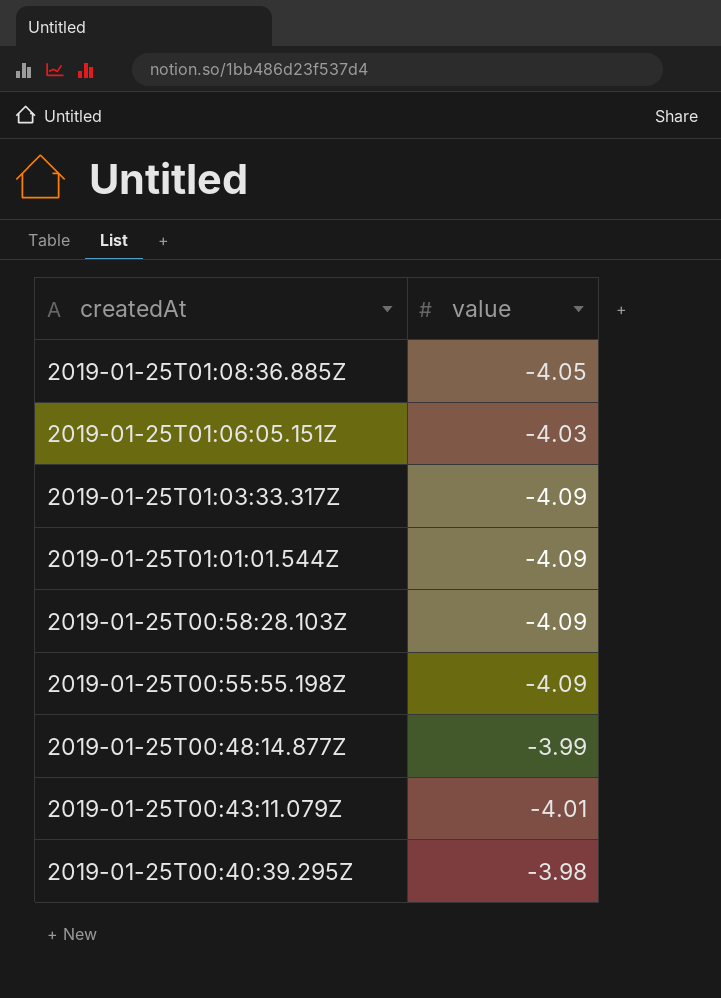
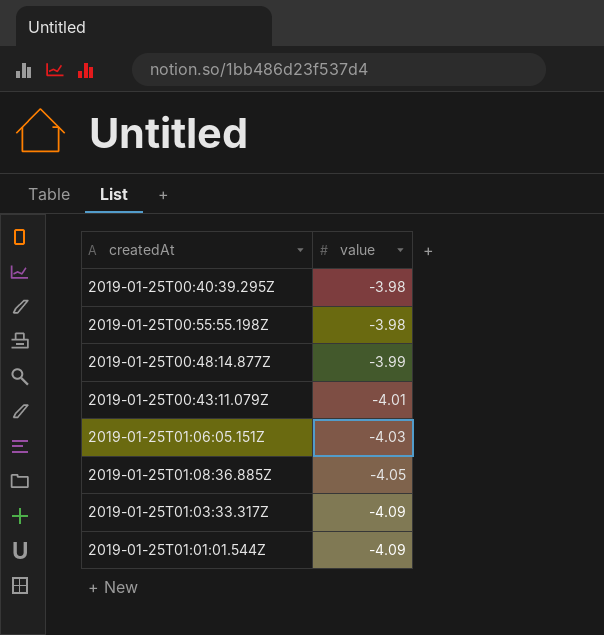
row order: createdAt descending -> value descending
row 2019-01-25T00:58:28.103Z: -4.09 -> none
2019-01-25T00:55:55.198Z | value: -4.09 -> -3.98

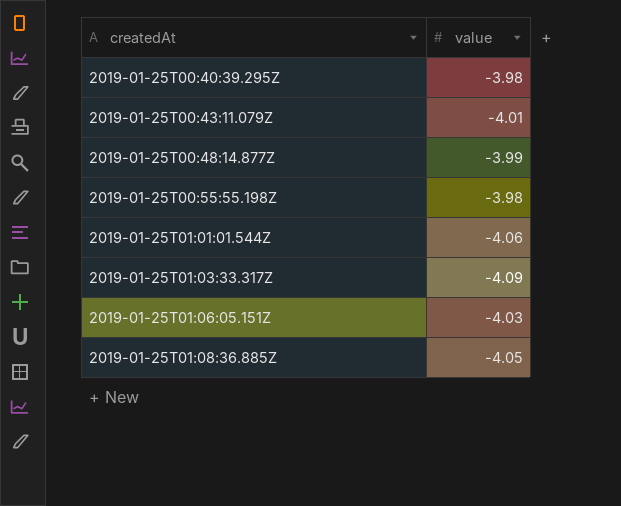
row order: value descending -> createdAt ascending
2019-01-25T01:01:01.544Z | value: -4.09 -> -4.06

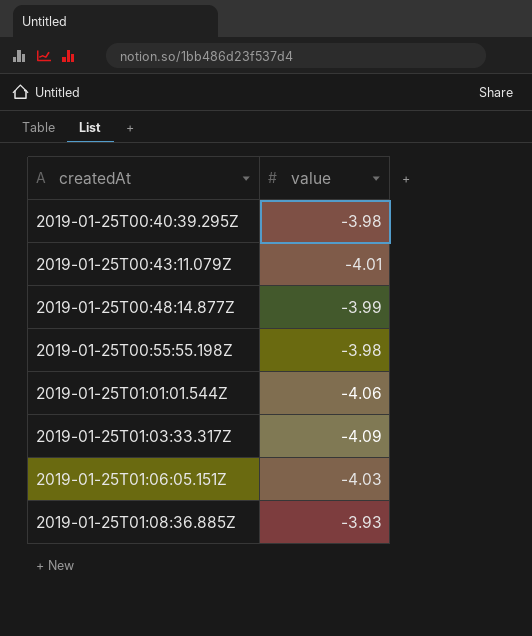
2019-01-25T01:08:36.885Z | value: -4.05 -> -3.93

